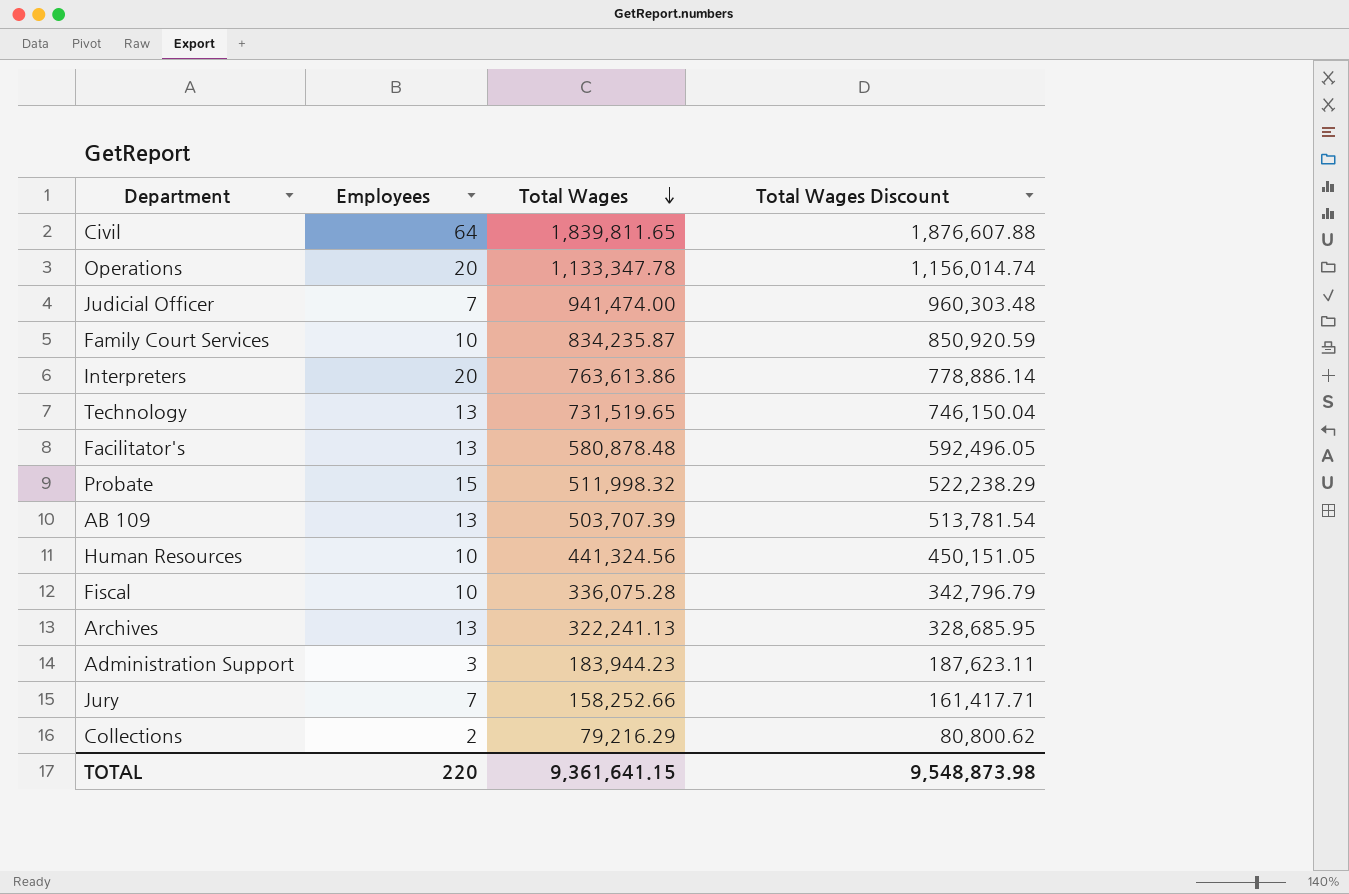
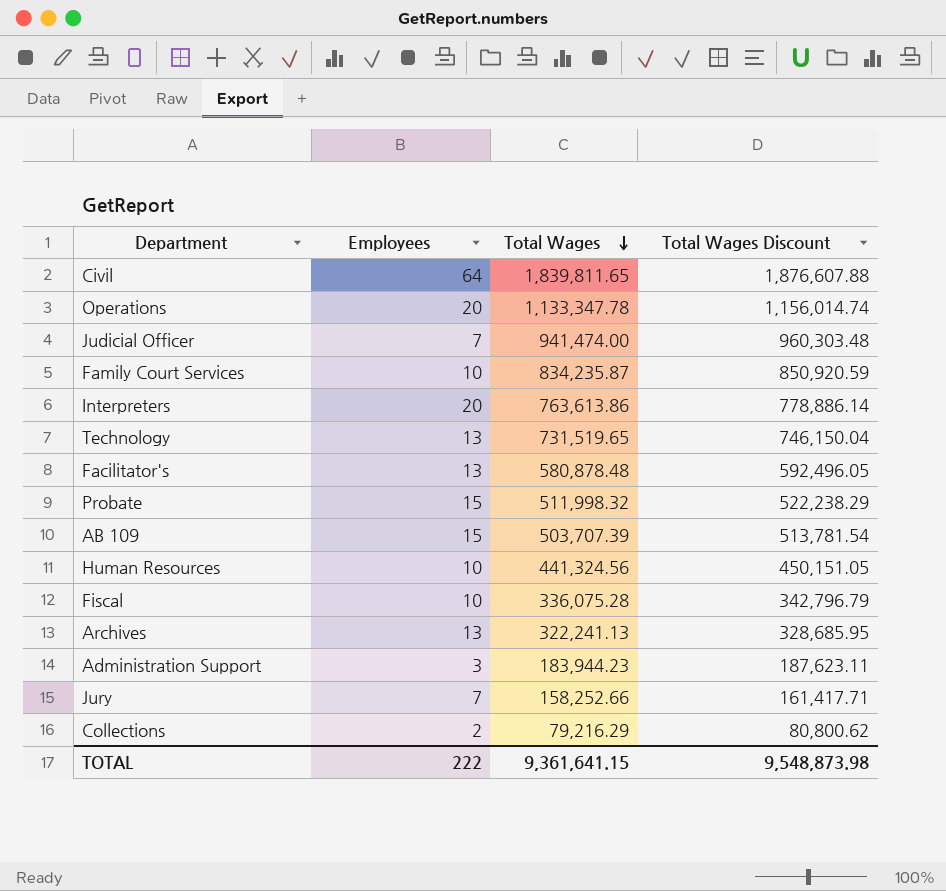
AB 109 | Employees: 13 -> 15
TOTAL | Employees: 220 -> 222

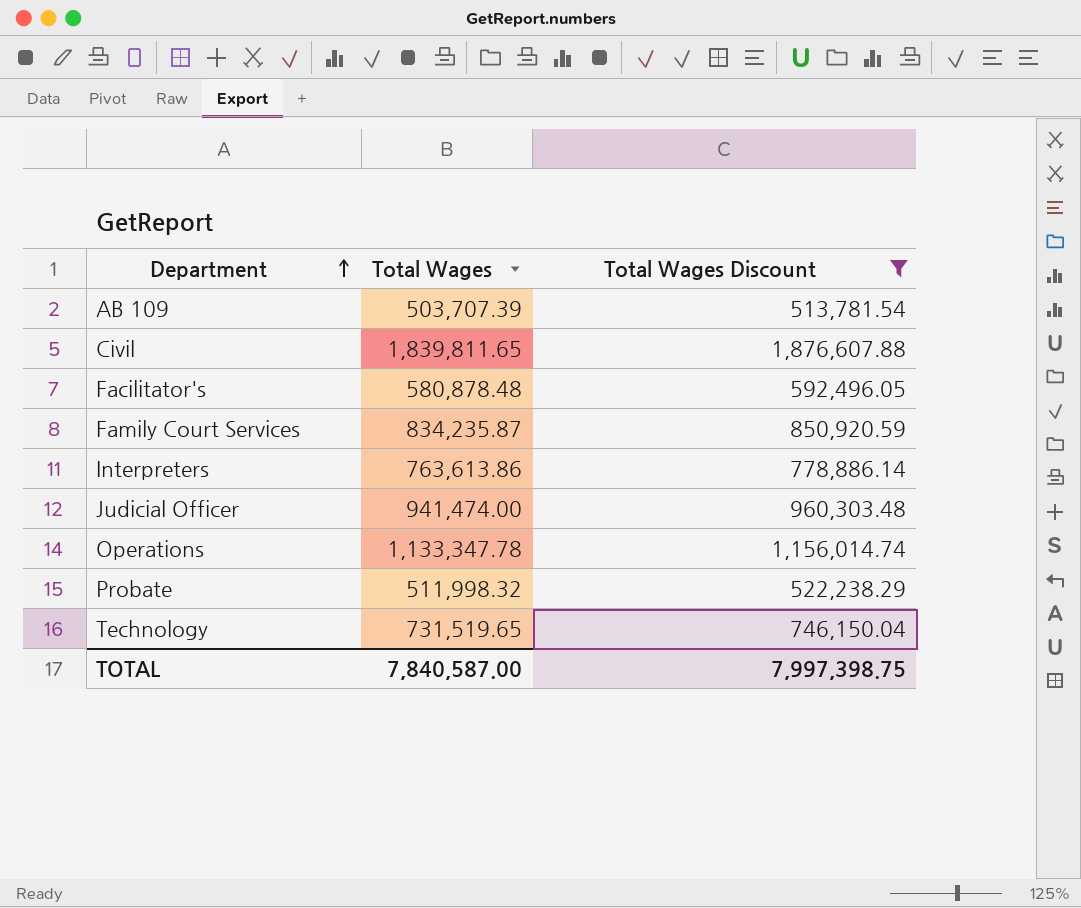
filter: none -> Total Wages Discount >= 513,781.54
row order: Total Wages descending -> Department ascending
column Employees | position: 2 -> none
TOTAL | Total Wages: 9,361,641.15 -> 7,840,587.00
TOTAL | Total Wages Discount: 9,548,873.98 -> 7,997,398.75

